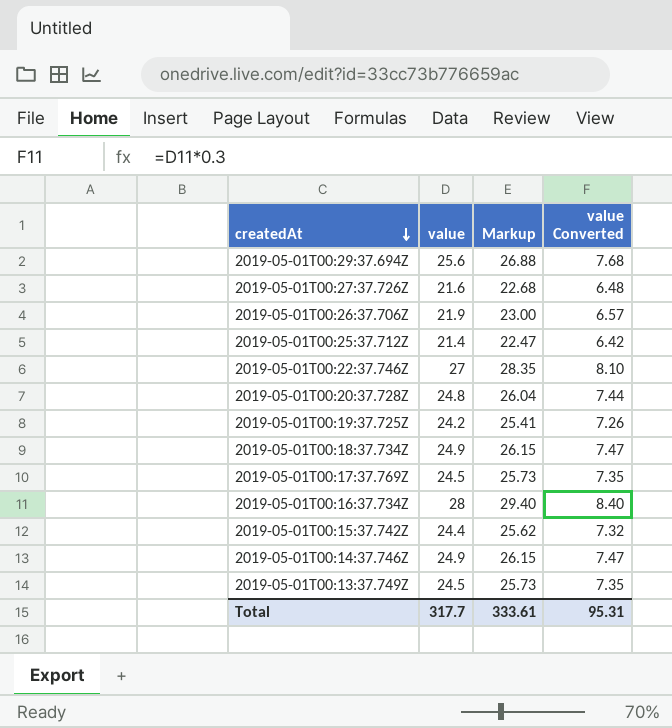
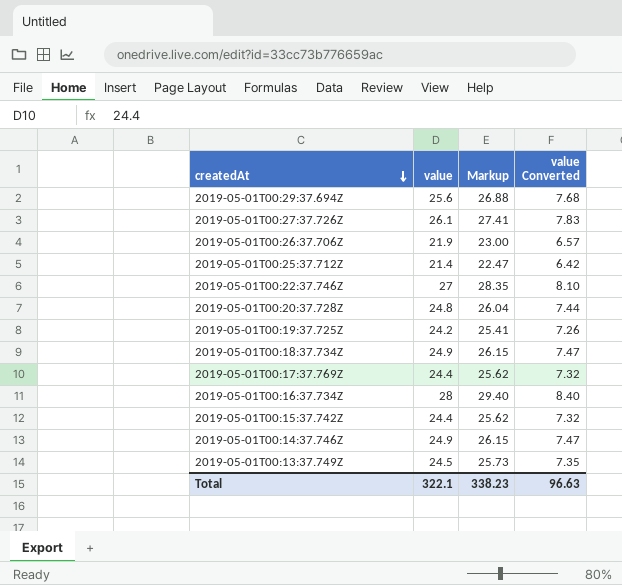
2019-05-01T00:27:37.726Z | value: 21.6 -> 26.1
2019-05-01T00:27:37.726Z | Markup: 22.68 -> 27.41
2019-05-01T00:27:37.726Z | value Converted: 6.48 -> 7.83
2019-05-01T00:17:37.769Z | value: 24.5 -> 24.4
2019-05-01T00:17:37.769Z | Markup: 25.73 -> 25.62
2019-05-01T00:17:37.769Z | value Converted: 7.35 -> 7.32
Total | value: 317.7 -> 322.1
Total | Markup: 333.61 -> 338.23
Total | value Converted: 95.31 -> 96.63

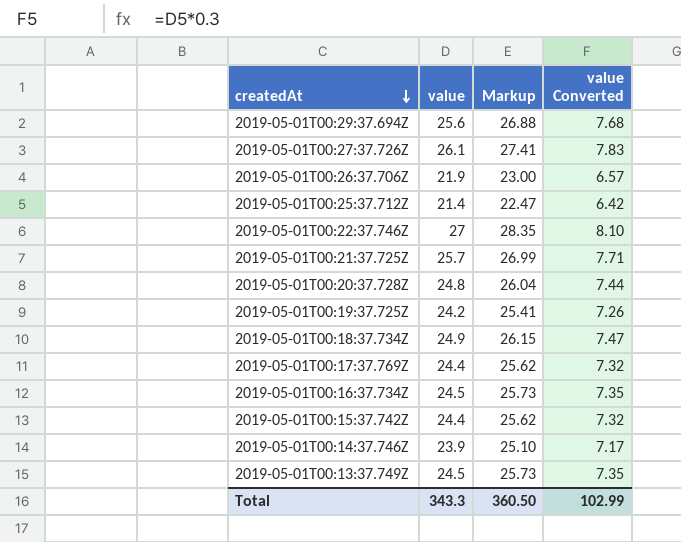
row 2019-05-01T00:21:37.725Z: none -> 25.7 | 26.99 | 7.71
2019-05-01T00:16:37.734Z | value: 28 -> 24.5
2019-05-01T00:16:37.734Z | Markup: 29.40 -> 25.73
2019-05-01T00:16:37.734Z | value Converted: 8.40 -> 7.35
2019-05-01T00:14:37.746Z | value: 24.9 -> 23.9
2019-05-01T00:14:37.746Z | Markup: 26.15 -> 25.10
2019-05-01T00:14:37.746Z | value Converted: 7.47 -> 7.17
Total | value: 322.1 -> 343.3
Total | Markup: 338.23 -> 360.50
Total | value Converted: 96.63 -> 102.99

